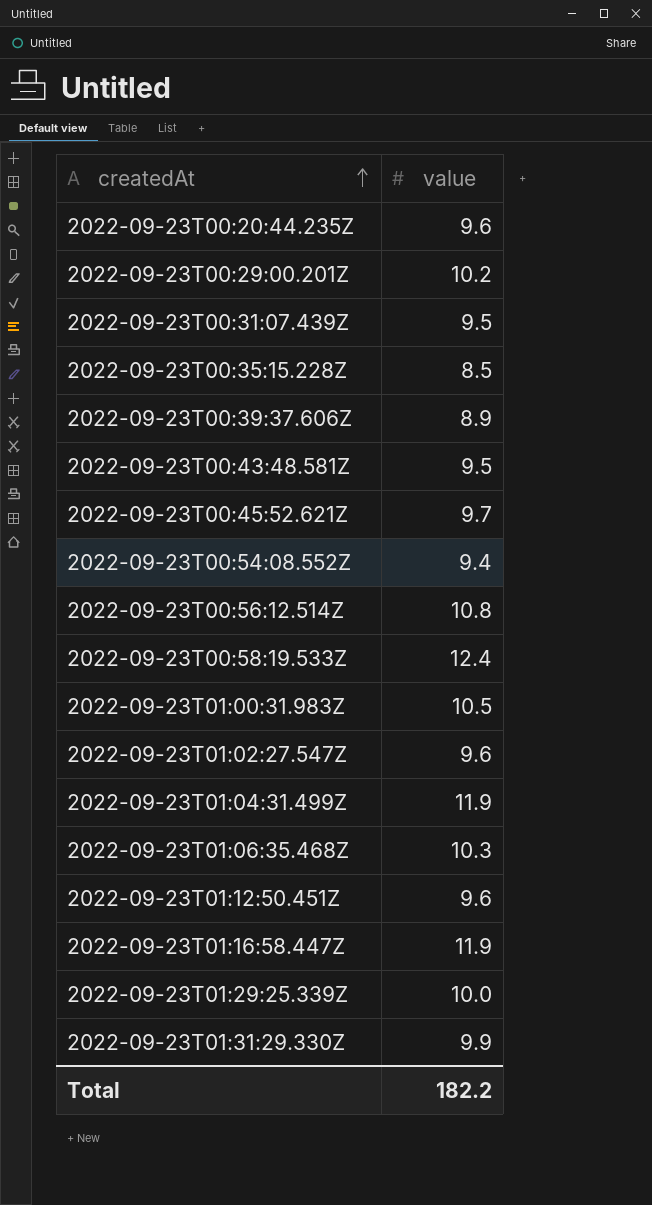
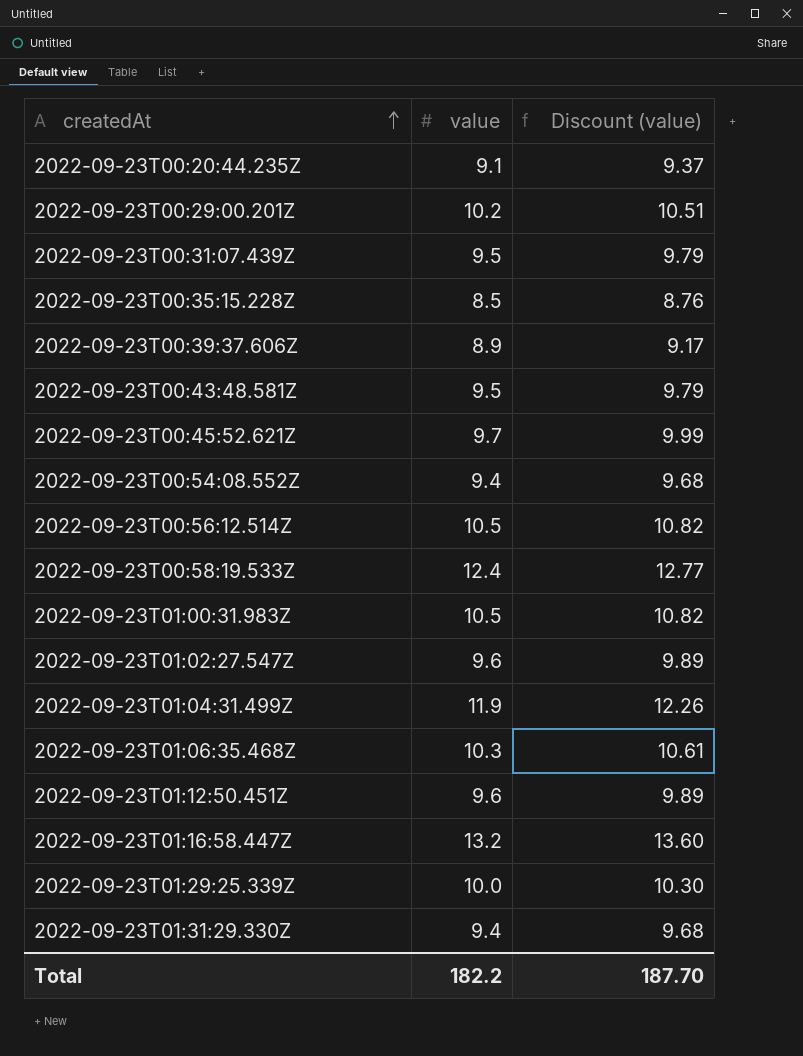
column Discount (value) | formula: none -> [value] * 1.03
2022-09-23T00:20:44.235Z | value: 9.6 -> 9.1
2022-09-23T00:56:12.514Z | value: 10.8 -> 10.5
2022-09-23T01:16:58.447Z | value: 11.9 -> 13.2
2022-09-23T01:31:29.330Z | value: 9.9 -> 9.4

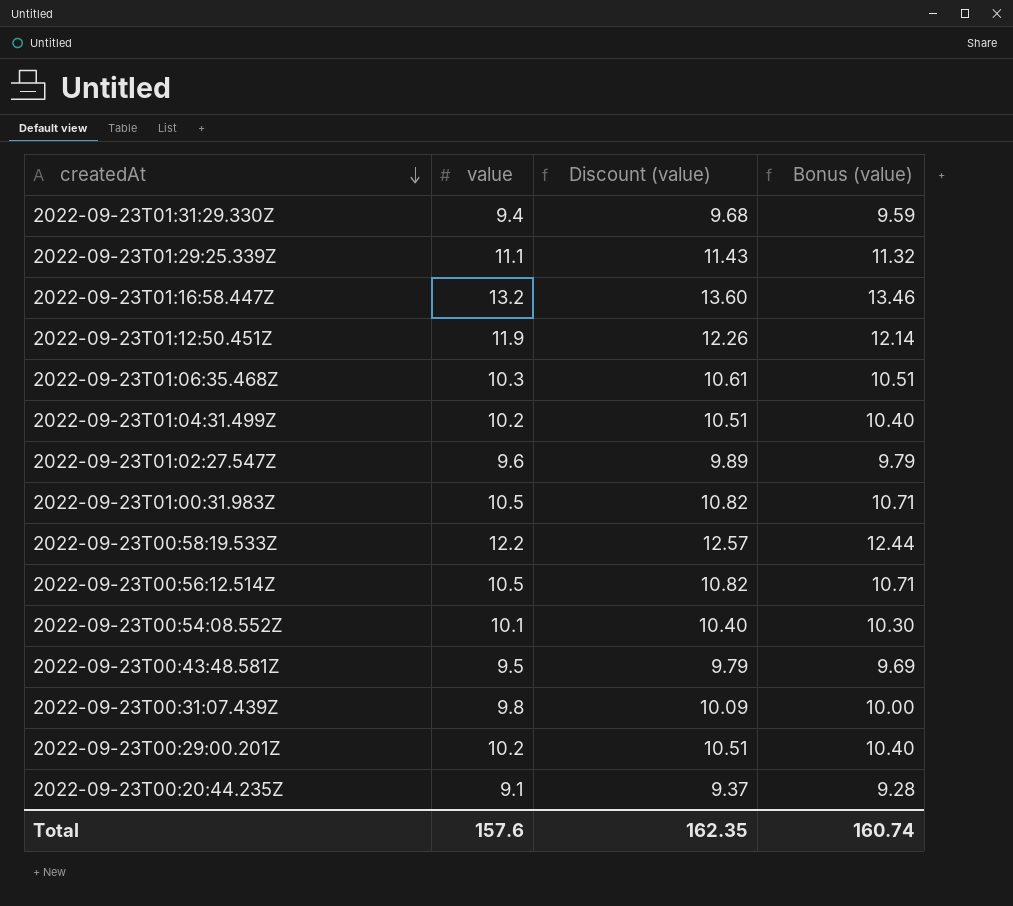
row order: createdAt ascending -> createdAt descending
column Bonus (value) | formula: none -> [value] * 1.02
row 2022-09-23T00:35:15.228Z: 8.5 | 8.76 -> none
row 2022-09-23T00:39:37.606Z: 8.9 | 9.17 -> none
row 2022-09-23T00:45:52.621Z: 9.7 | 9.99 -> none
2022-09-23T01:29:25.339Z | value: 10.0 -> 11.1
2022-09-23T01:29:25.339Z | Discount (value): 10.30 -> 11.43
2022-09-23T01:12:50.451Z | value: 9.6 -> 11.9
2022-09-23T01:12:50.451Z | Discount (value): 9.89 -> 12.26
2022-09-23T01:04:31.499Z | value: 11.9 -> 10.2
2022-09-23T01:04:31.499Z | Discount (value): 12.26 -> 10.51
2022-09-23T00:58:19.533Z | value: 12.4 -> 12.2
2022-09-23T00:58:19.533Z | Discount (value): 12.77 -> 12.57
2022-09-23T00:54:08.552Z | value: 9.4 -> 10.1
2022-09-23T00:54:08.552Z | Discount (value): 9.68 -> 10.40
2022-09-23T00:31:07.439Z | value: 9.5 -> 9.8
2022-09-23T00:31:07.439Z | Discount (value): 9.79 -> 10.09
Total | value: 182.2 -> 157.6
Total | Discount (value): 187.70 -> 162.35

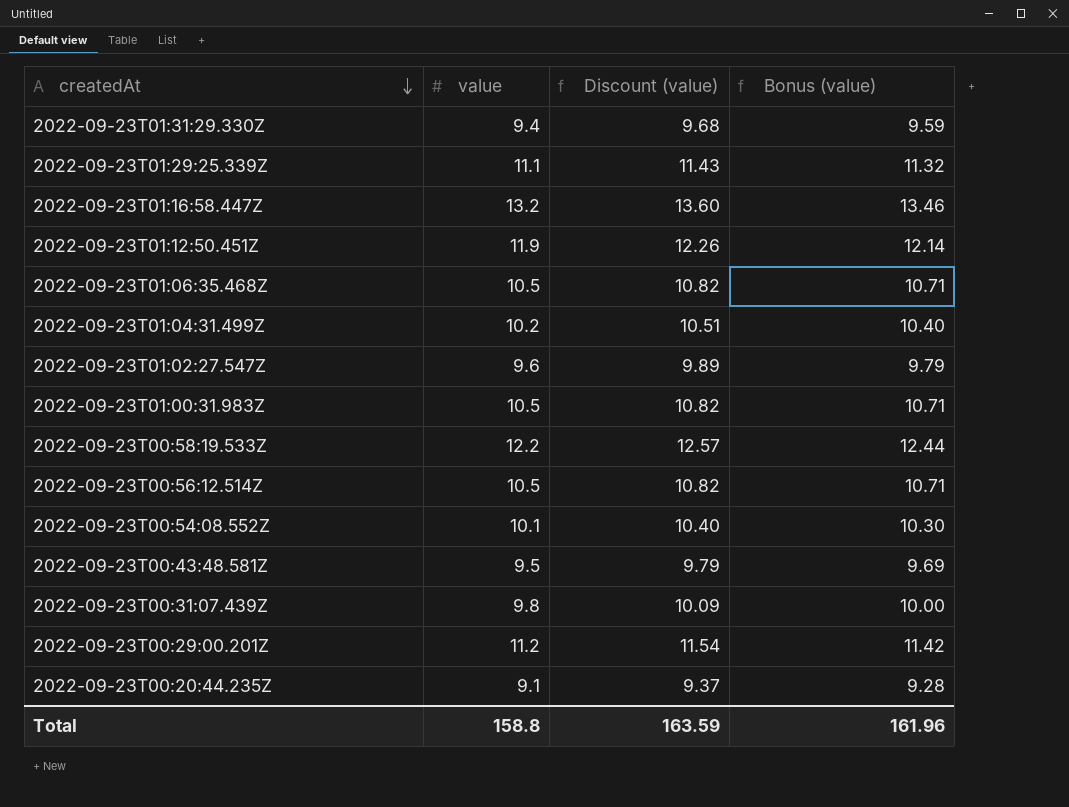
2022-09-23T01:06:35.468Z | value: 10.3 -> 10.5
2022-09-23T01:06:35.468Z | Discount (value): 10.61 -> 10.82
2022-09-23T01:06:35.468Z | Bonus (value): 10.51 -> 10.71
2022-09-23T00:29:00.201Z | value: 10.2 -> 11.2
2022-09-23T00:29:00.201Z | Discount (value): 10.51 -> 11.54
2022-09-23T00:29:00.201Z | Bonus (value): 10.40 -> 11.42
Total | value: 157.6 -> 158.8
Total | Discount (value): 162.35 -> 163.59
Total | Bonus (value): 160.74 -> 161.96

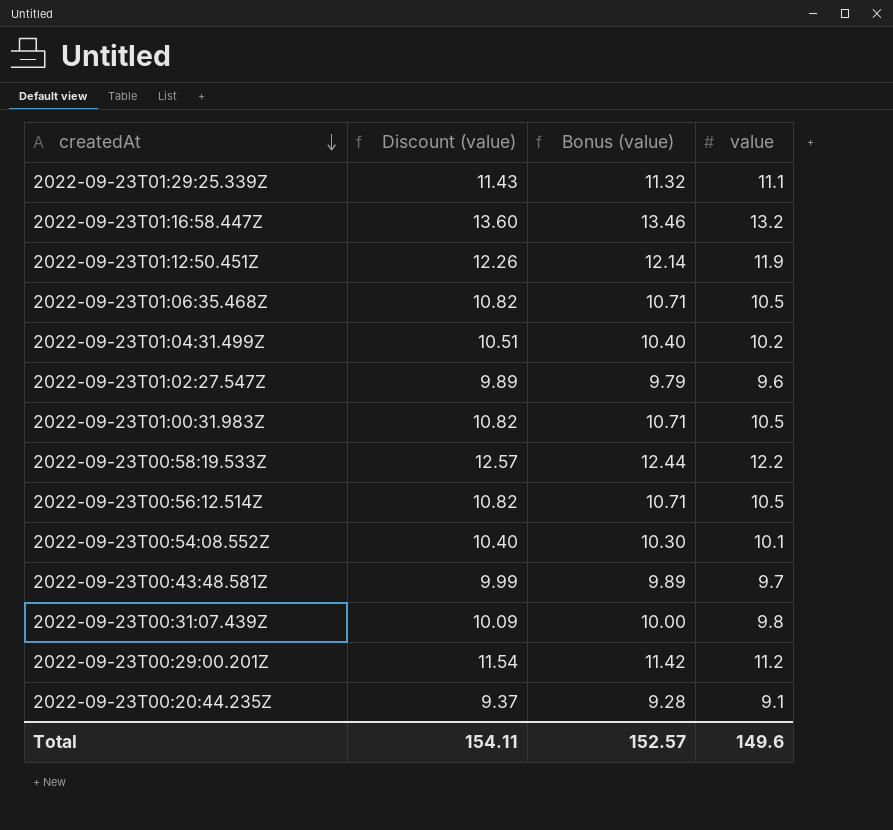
column value | position: 2 -> 4
row 2022-09-23T01:31:29.330Z: 9.4 | 9.68 | 9.59 -> none
2022-09-23T00:43:48.581Z | Discount (value): 9.79 -> 9.99
2022-09-23T00:43:48.581Z | Bonus (value): 9.69 -> 9.89
2022-09-23T00:43:48.581Z | value: 9.5 -> 9.7
Total | Discount (value): 163.59 -> 154.11
Total | Bonus (value): 161.96 -> 152.57
Total | value: 158.8 -> 149.6

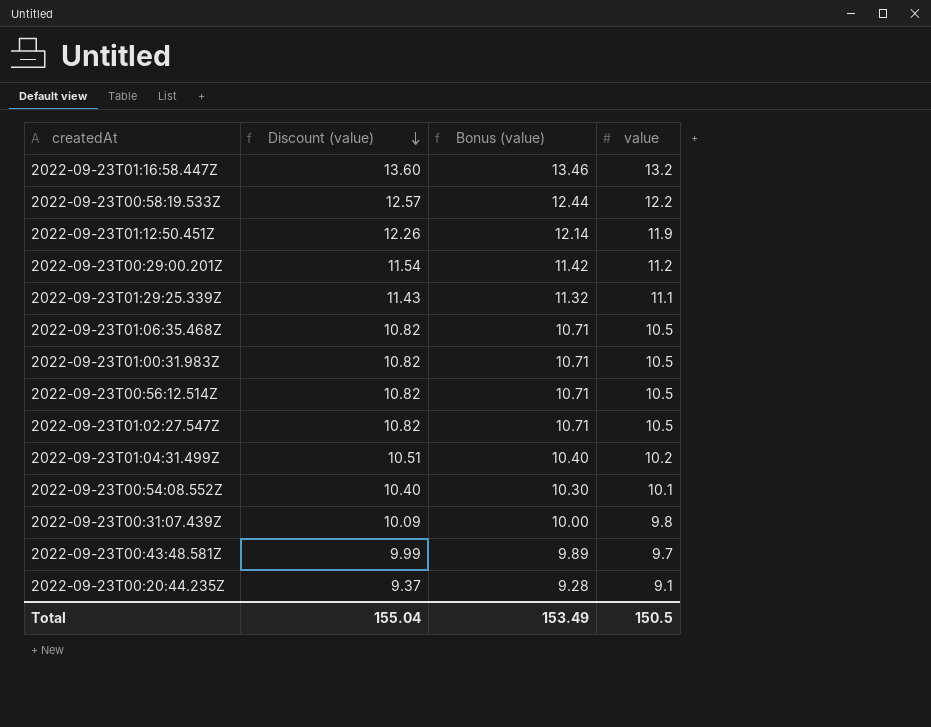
row order: createdAt descending -> Discount (value) descending
2022-09-23T01:02:27.547Z | Discount (value): 9.89 -> 10.82
2022-09-23T01:02:27.547Z | Bonus (value): 9.79 -> 10.71
2022-09-23T01:02:27.547Z | value: 9.6 -> 10.5
Total | Discount (value): 154.11 -> 155.04
Total | Bonus (value): 152.57 -> 153.49
Total | value: 149.6 -> 150.5

